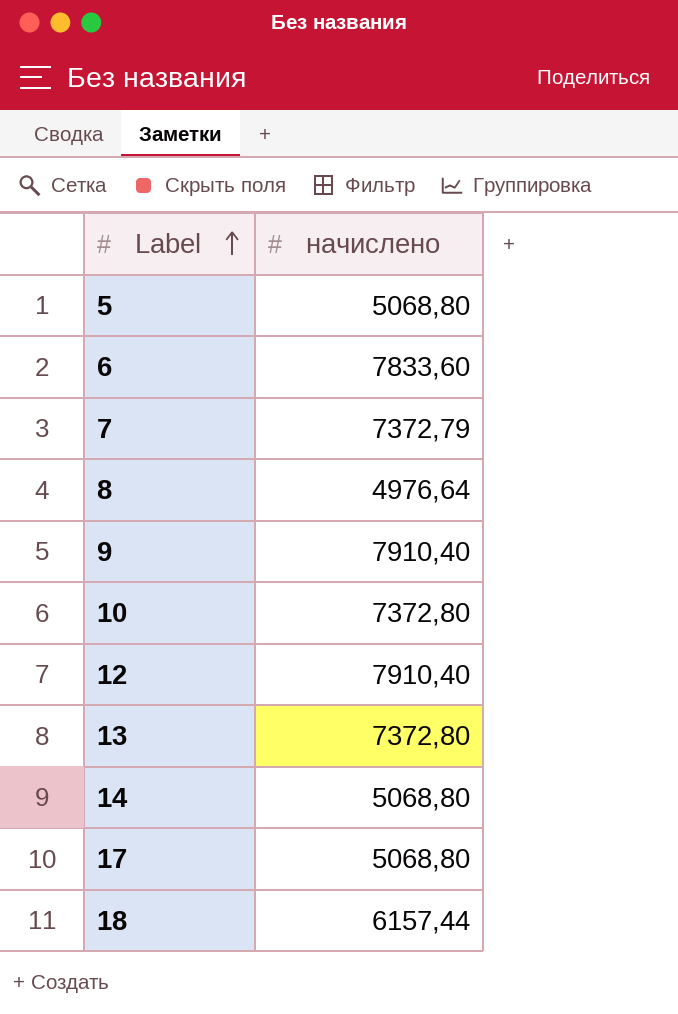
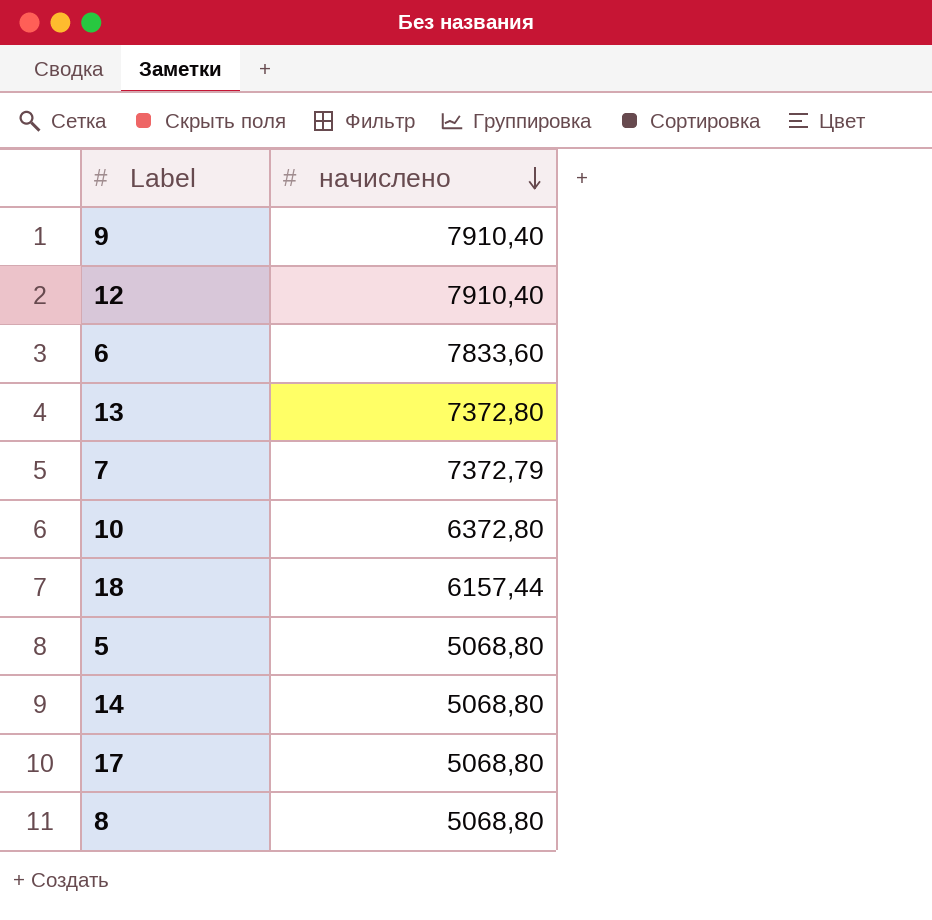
row order: Label ascending -> начислено descending
10 | начислено: 7372,80 -> 6372,80
8 | начислено: 4976,64 -> 5068,80

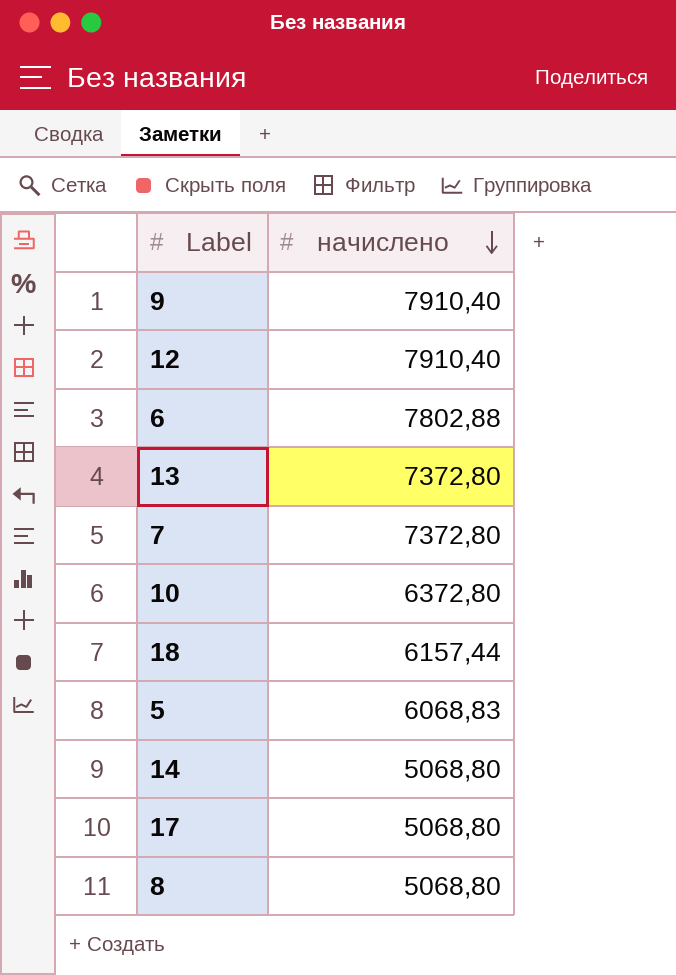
6 | начислено: 7833,60 -> 7802,88
7 | начислено: 7372,79 -> 7372,80
5 | начислено: 5068,80 -> 6068,83

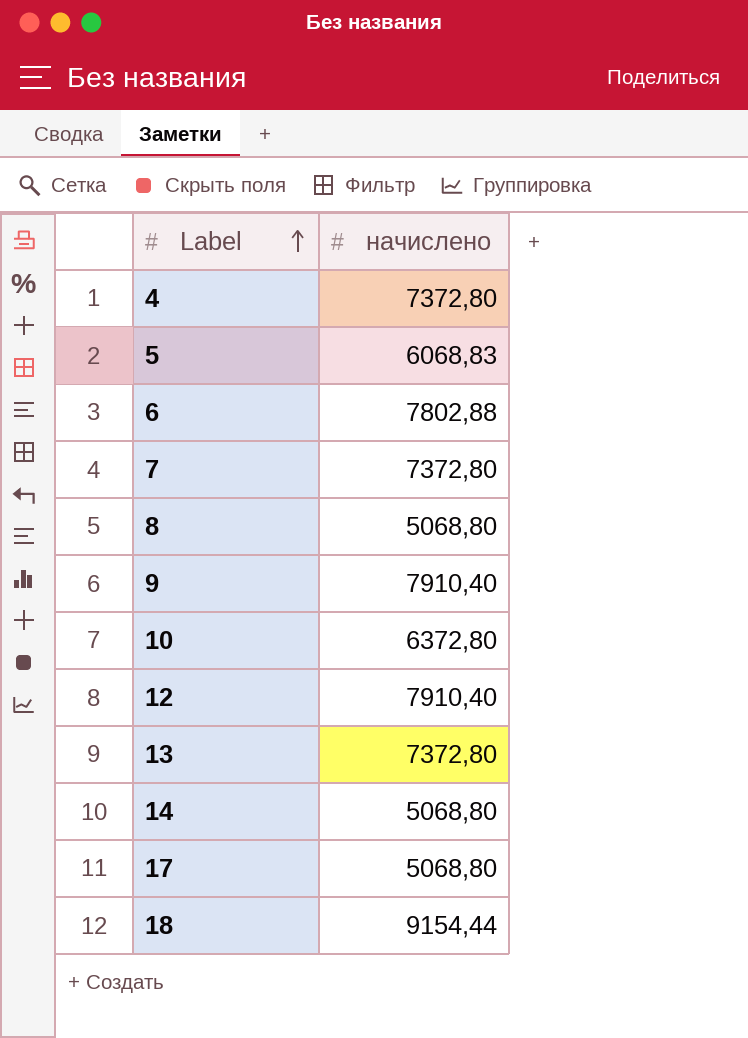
row order: начислено descending -> Label ascending
row 4: none -> 7372,80
18 | начислено: 6157,44 -> 9154,44

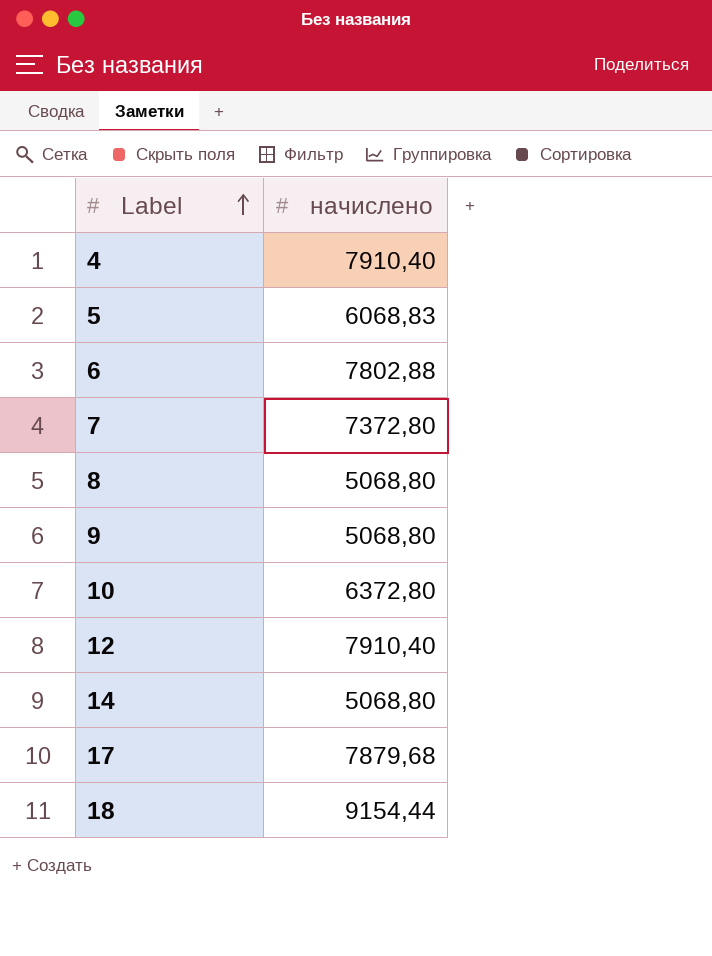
row 13: 7372,80 -> none
4 | начислено: 7372,80 -> 7910,40
9 | начислено: 7910,40 -> 5068,80
17 | начислено: 5068,80 -> 7879,68

